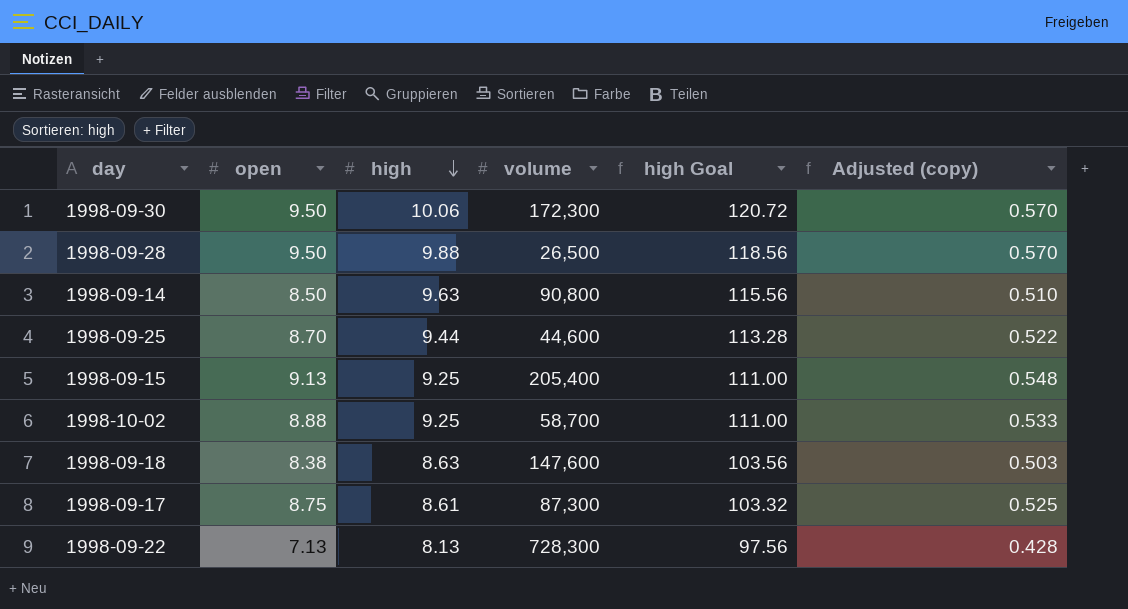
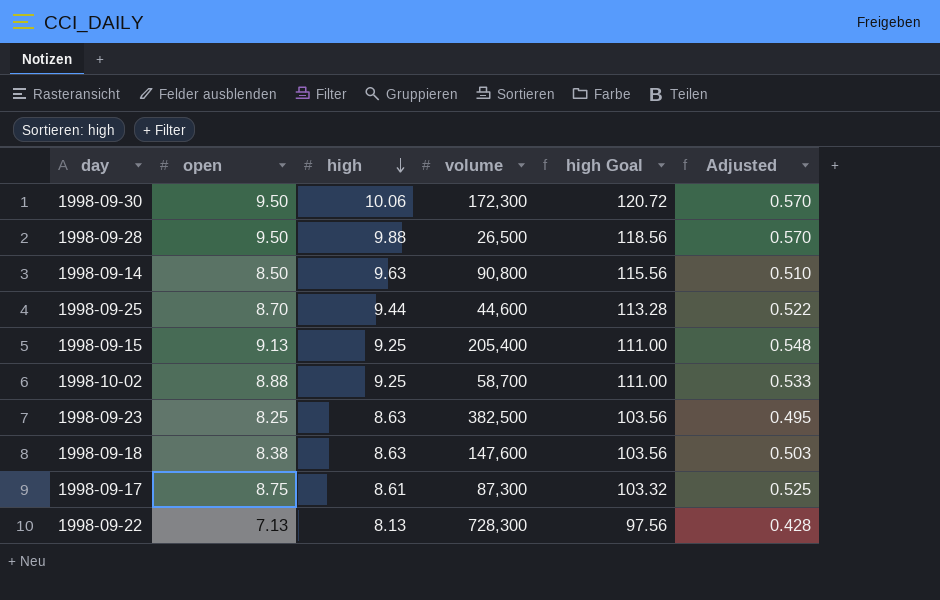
column name: Adjusted (copy) -> Adjusted
row 1998-09-23: none -> 8.25 | 8.63 | 382,500 | 103.56 | 0.495

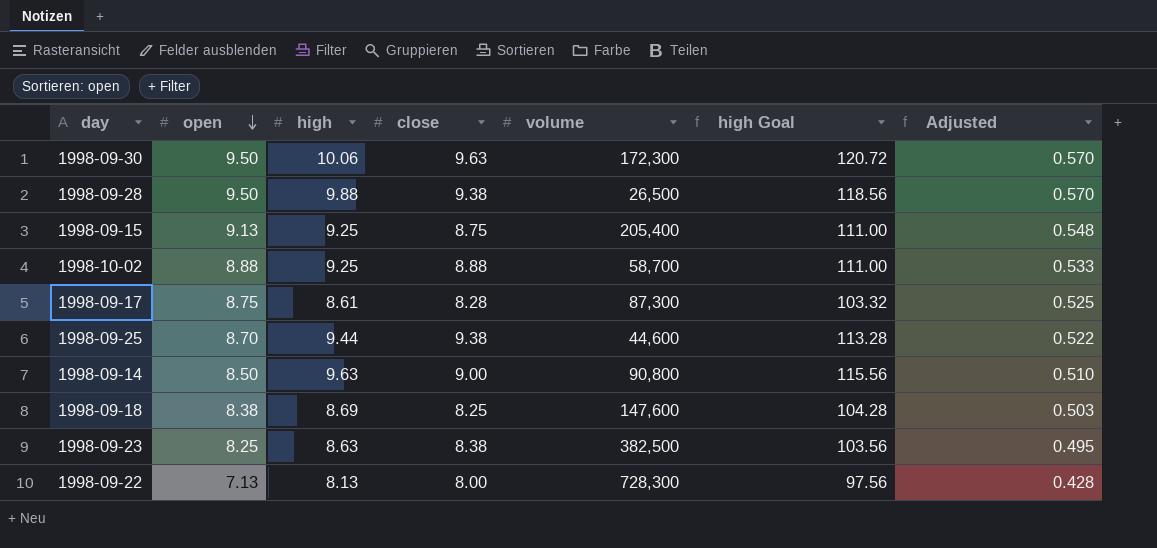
row order: high descending -> open descending
column close | position: none -> 4
1998-09-18 | high: 8.63 -> 8.69
1998-09-18 | high Goal: 103.56 -> 104.28

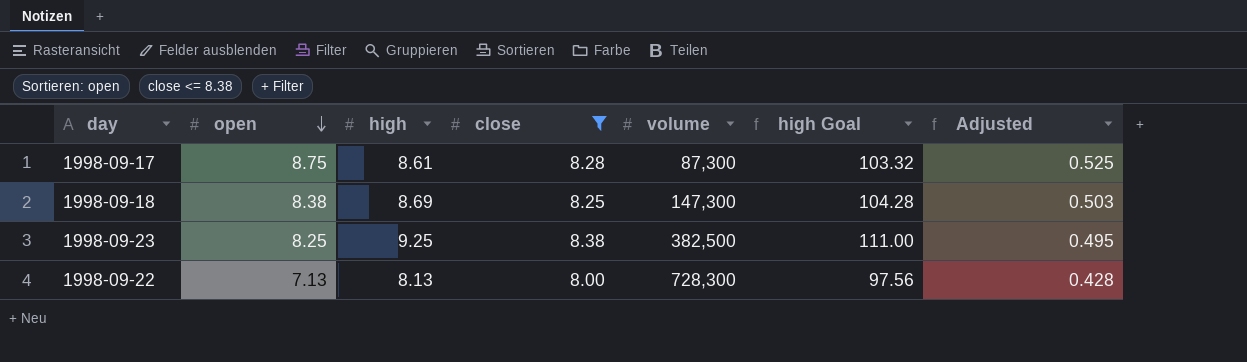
filter: none -> close <= 8.38
1998-09-18 | volume: 147,600 -> 147,300
1998-09-23 | high: 8.63 -> 9.25
1998-09-23 | high Goal: 103.56 -> 111.00

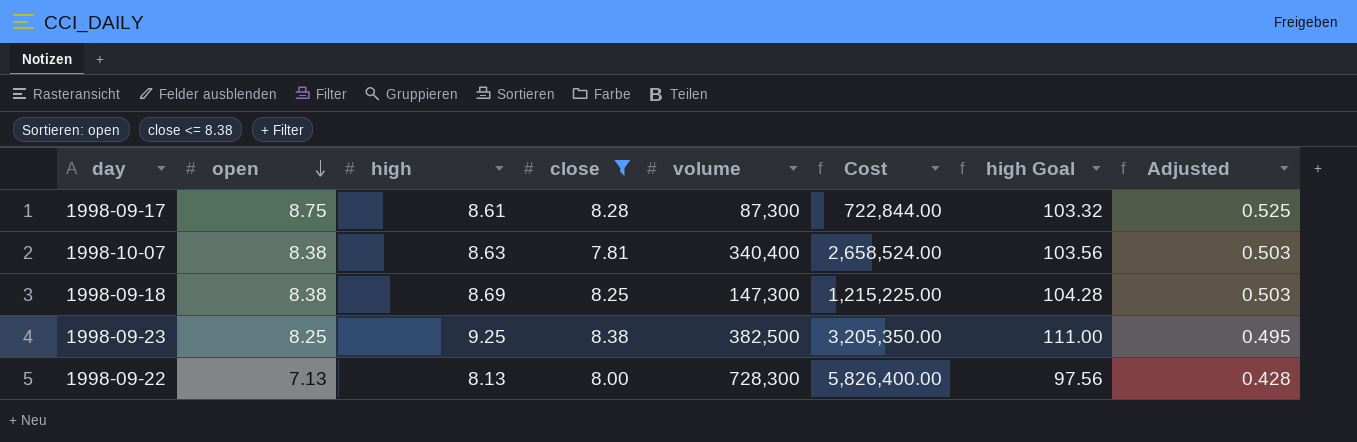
column Cost | formula: none -> [close] * [volume]
row 1998-10-07: none -> 8.38 | 8.63 | 7.81 | 340,400 | 2,658,524.00 | 103.56 | 0.503

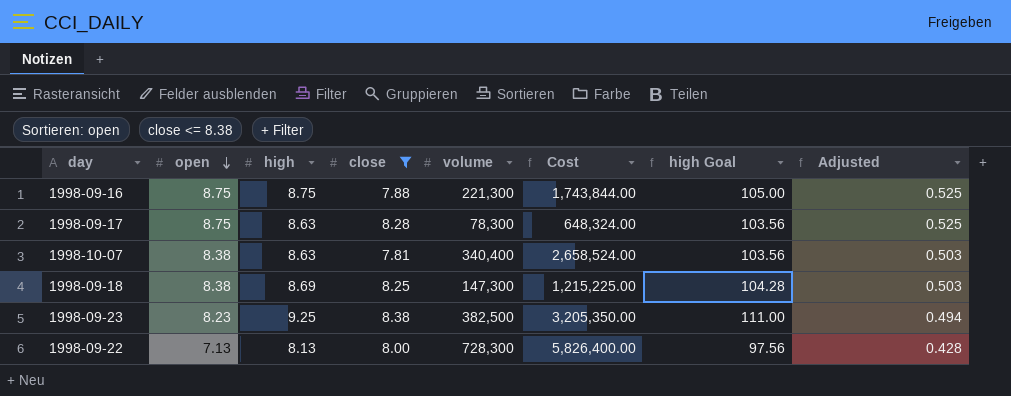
row 1998-09-16: none -> 8.75 | 8.75 | 7.88 | 221,300 | 1,743,844.00 | 105.00 | 0.525
1998-09-17 | high: 8.61 -> 8.63
1998-09-17 | volume: 87,300 -> 78,300
1998-09-17 | Cost: 722,844.00 -> 648,324.00
1998-09-17 | high Goal: 103.32 -> 103.56
1998-09-23 | open: 8.25 -> 8.23
1998-09-23 | Adjusted: 0.495 -> 0.494

